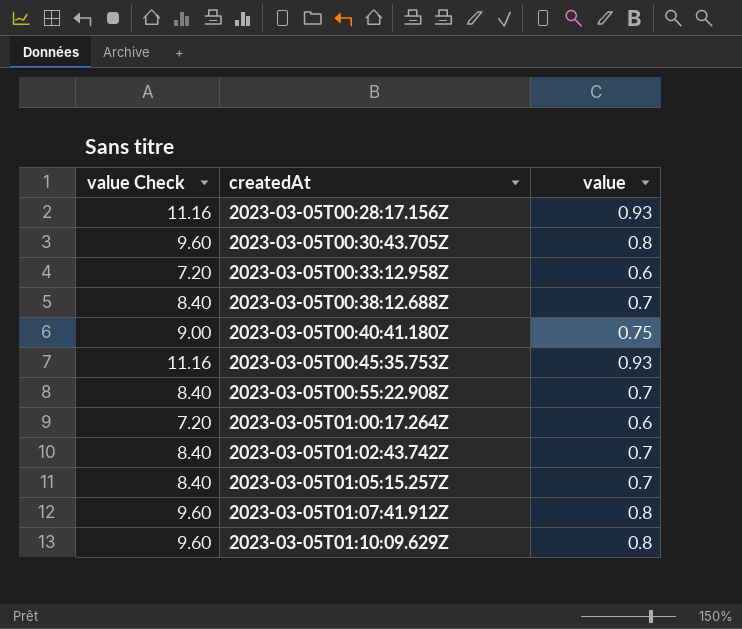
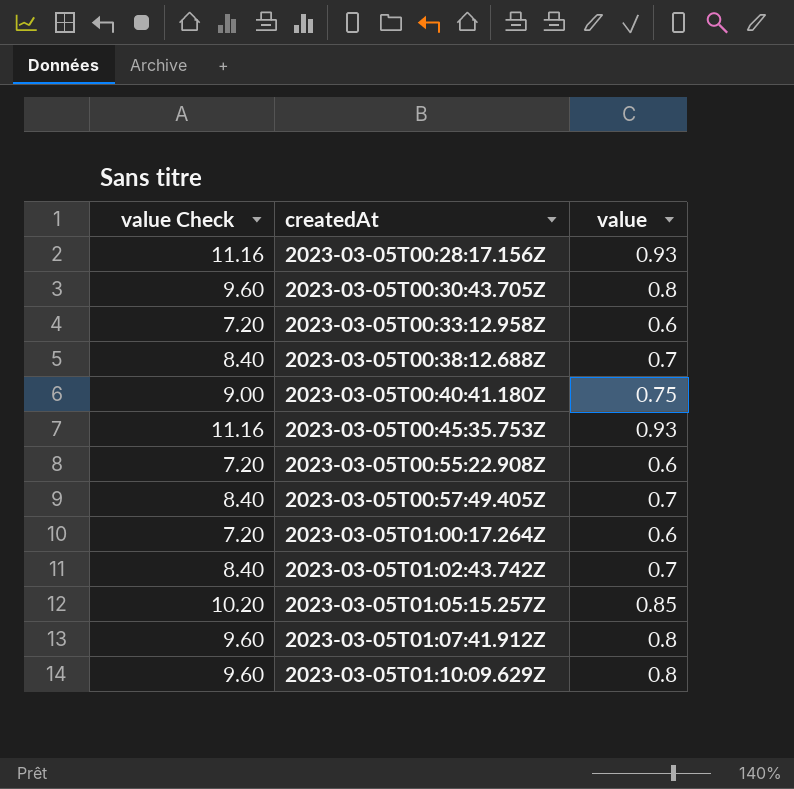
2023-03-05T00:55:22.908Z | value Check: 8.40 -> 7.20
2023-03-05T00:55:22.908Z | value: 0.7 -> 0.6
row 2023-03-05T00:57:49.405Z: none -> 8.40 | 0.7
2023-03-05T01:05:15.257Z | value Check: 8.40 -> 10.20
2023-03-05T01:05:15.257Z | value: 0.7 -> 0.85

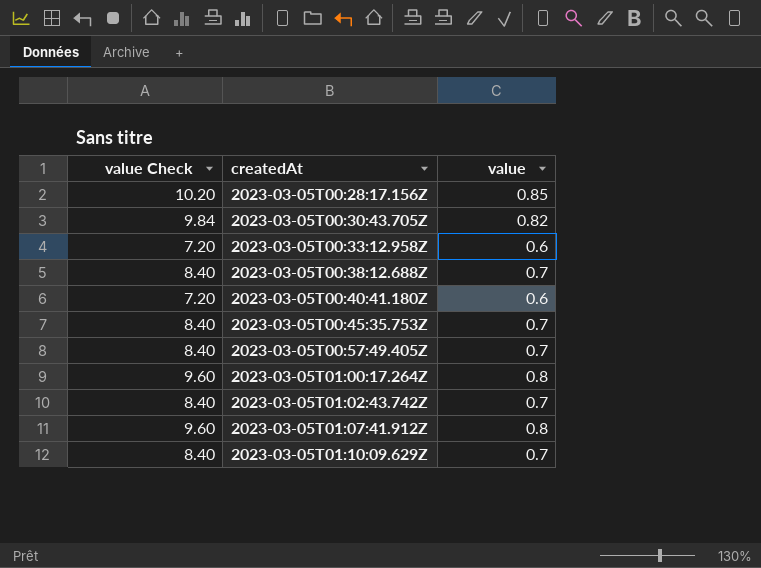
row 2023-03-05T00:55:22.908Z: 7.20 | 0.6 -> none
row 2023-03-05T01:05:15.257Z: 10.20 | 0.85 -> none
2023-03-05T00:28:17.156Z | value Check: 11.16 -> 10.20
2023-03-05T00:28:17.156Z | value: 0.93 -> 0.85
2023-03-05T00:30:43.705Z | value Check: 9.60 -> 9.84
2023-03-05T00:30:43.705Z | value: 0.8 -> 0.82
2023-03-05T00:40:41.180Z | value Check: 9.00 -> 7.20
2023-03-05T00:40:41.180Z | value: 0.75 -> 0.6
2023-03-05T00:45:35.753Z | value Check: 11.16 -> 8.40
2023-03-05T00:45:35.753Z | value: 0.93 -> 0.7
2023-03-05T01:00:17.264Z | value Check: 7.20 -> 9.60
2023-03-05T01:00:17.264Z | value: 0.6 -> 0.8
2023-03-05T01:10:09.629Z | value Check: 9.60 -> 8.40
2023-03-05T01:10:09.629Z | value: 0.8 -> 0.7

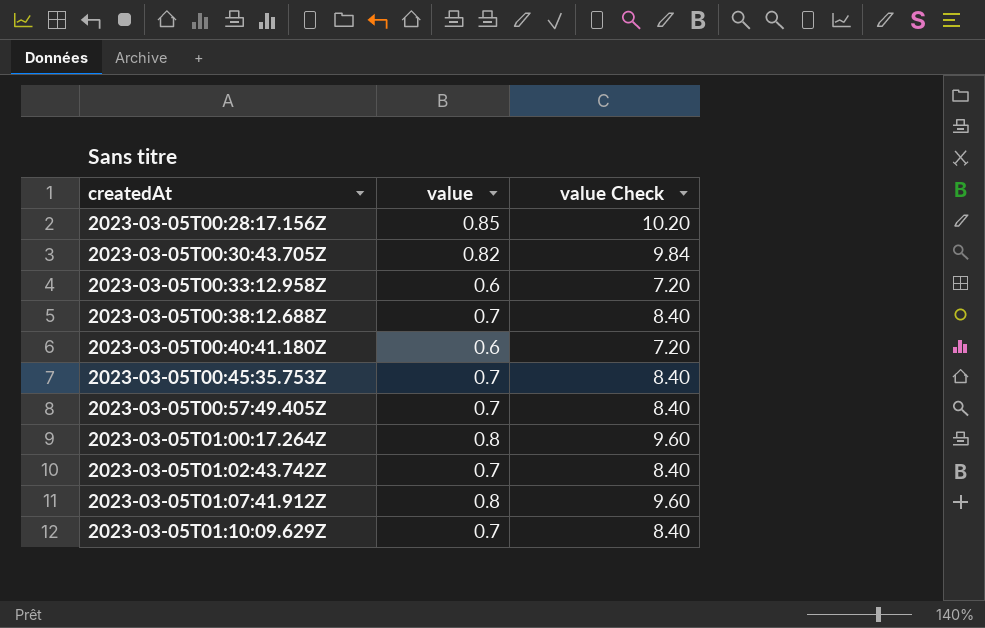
column value Check | position: 1 -> 3

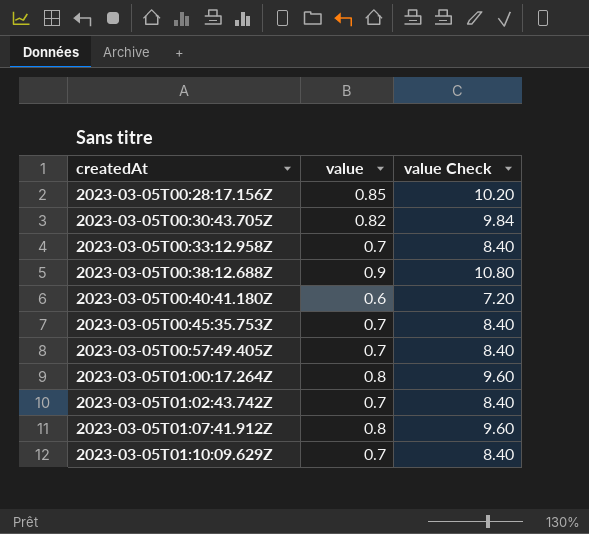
2023-03-05T00:33:12.958Z | value: 0.6 -> 0.7
2023-03-05T00:33:12.958Z | value Check: 7.20 -> 8.40
2023-03-05T00:38:12.688Z | value: 0.7 -> 0.9
2023-03-05T00:38:12.688Z | value Check: 8.40 -> 10.80

